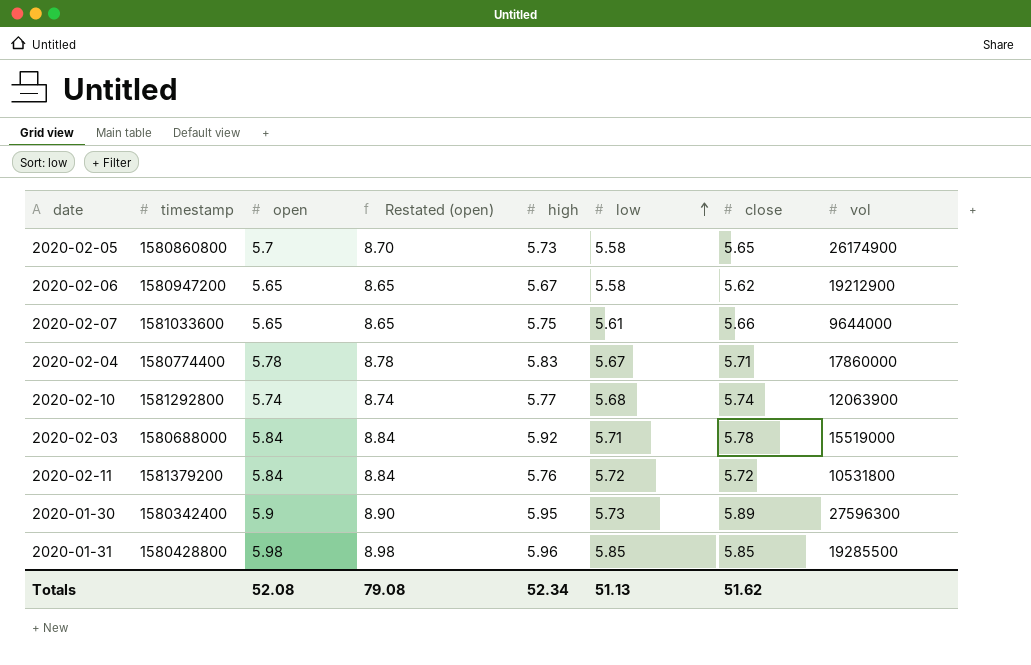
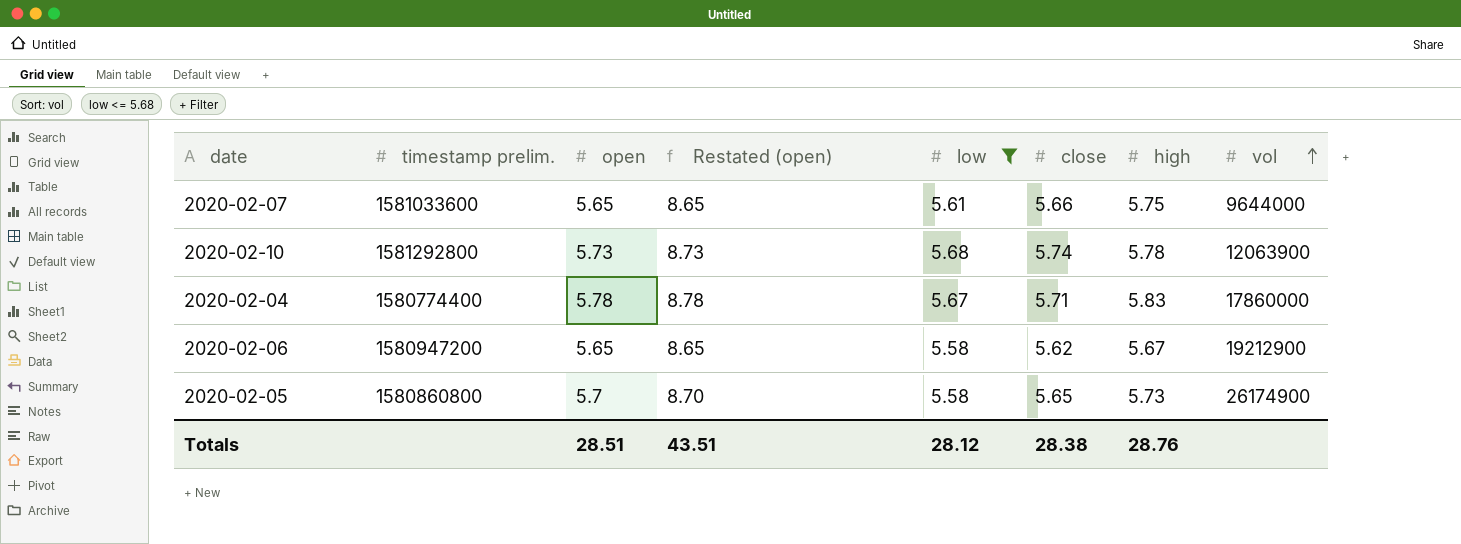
filter: none -> low <= 5.68
row order: low ascending -> vol ascending
column name: timestamp -> timestamp prelim.
column high | position: 5 -> 7
2020-02-10 | open: 5.74 -> 5.73
2020-02-10 | Restated (open): 8.74 -> 8.73
2020-02-10 | high: 5.77 -> 5.78
Totals | open: 52.08 -> 28.51
Totals | Restated (open): 79.08 -> 43.51
Totals | low: 51.13 -> 28.12
Totals | close: 51.62 -> 28.38
Totals | high: 52.34 -> 28.76

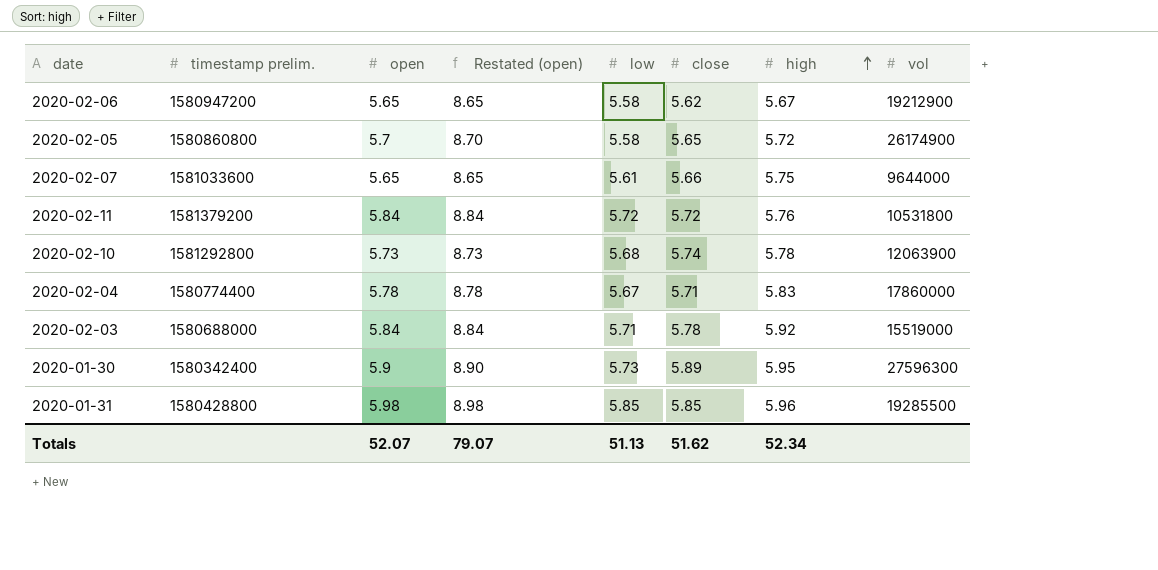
filter: low <= 5.68 -> none
row order: vol ascending -> high ascending
2020-02-05 | high: 5.73 -> 5.72
Totals | open: 28.51 -> 52.07
Totals | Restated (open): 43.51 -> 79.07
Totals | low: 28.12 -> 51.13
Totals | close: 28.38 -> 51.62
Totals | high: 28.76 -> 52.34

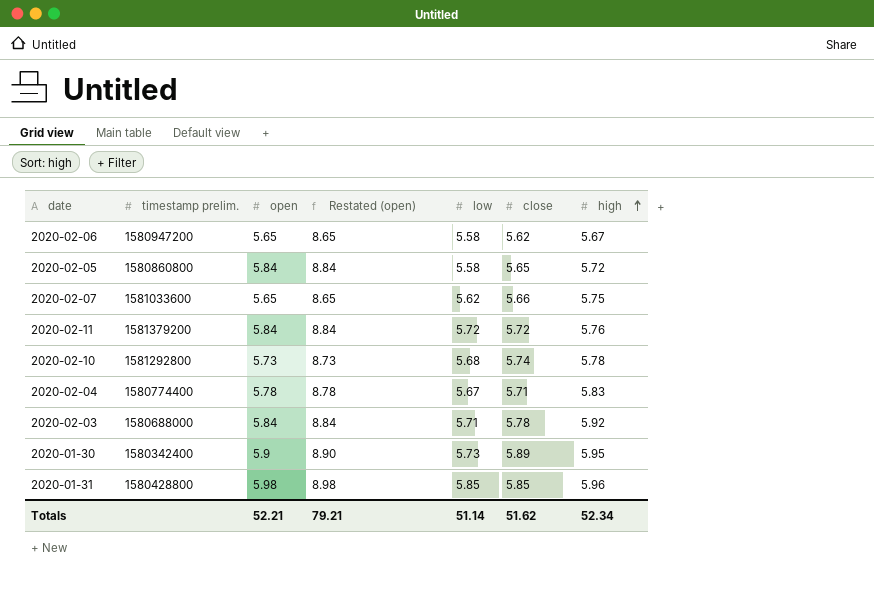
column vol | position: 8 -> none
2020-02-05 | open: 5.7 -> 5.84
2020-02-05 | Restated (open): 8.70 -> 8.84
2020-02-07 | low: 5.61 -> 5.62
Totals | open: 52.07 -> 52.21
Totals | Restated (open): 79.07 -> 79.21
Totals | low: 51.13 -> 51.14

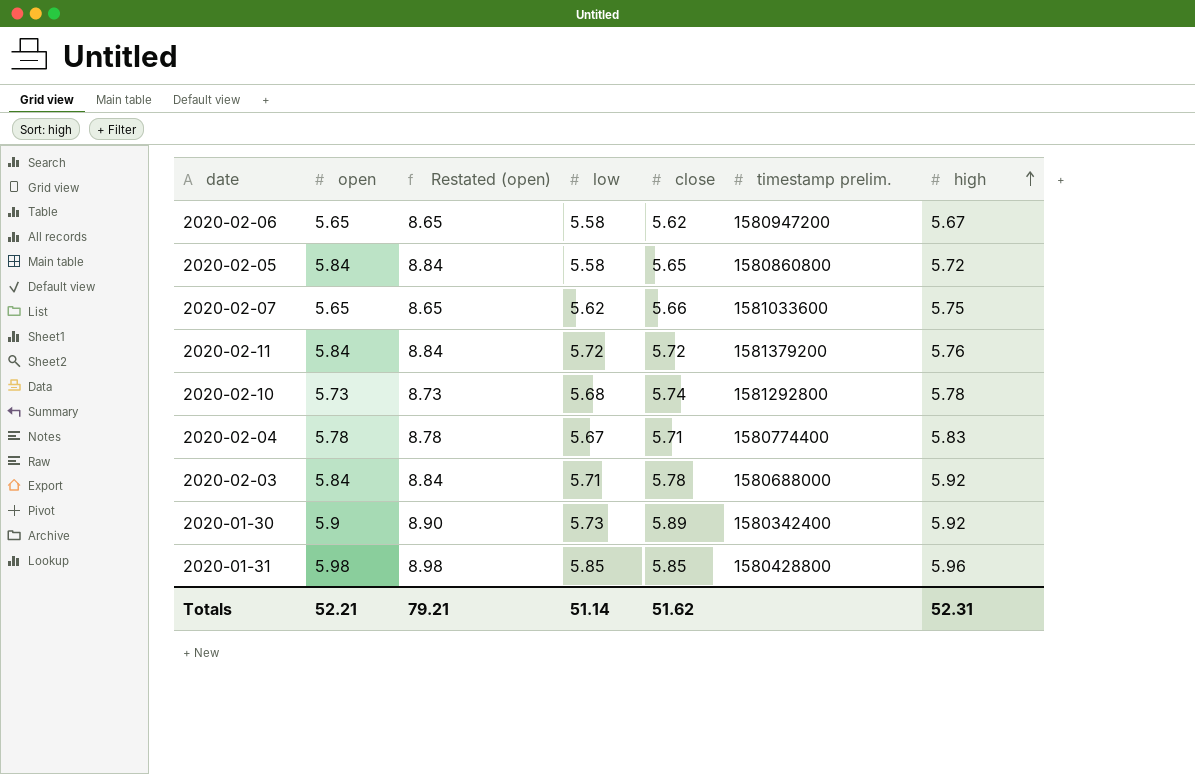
column timestamp prelim. | position: 2 -> 6
2020-01-30 | high: 5.95 -> 5.92
Totals | high: 52.34 -> 52.31

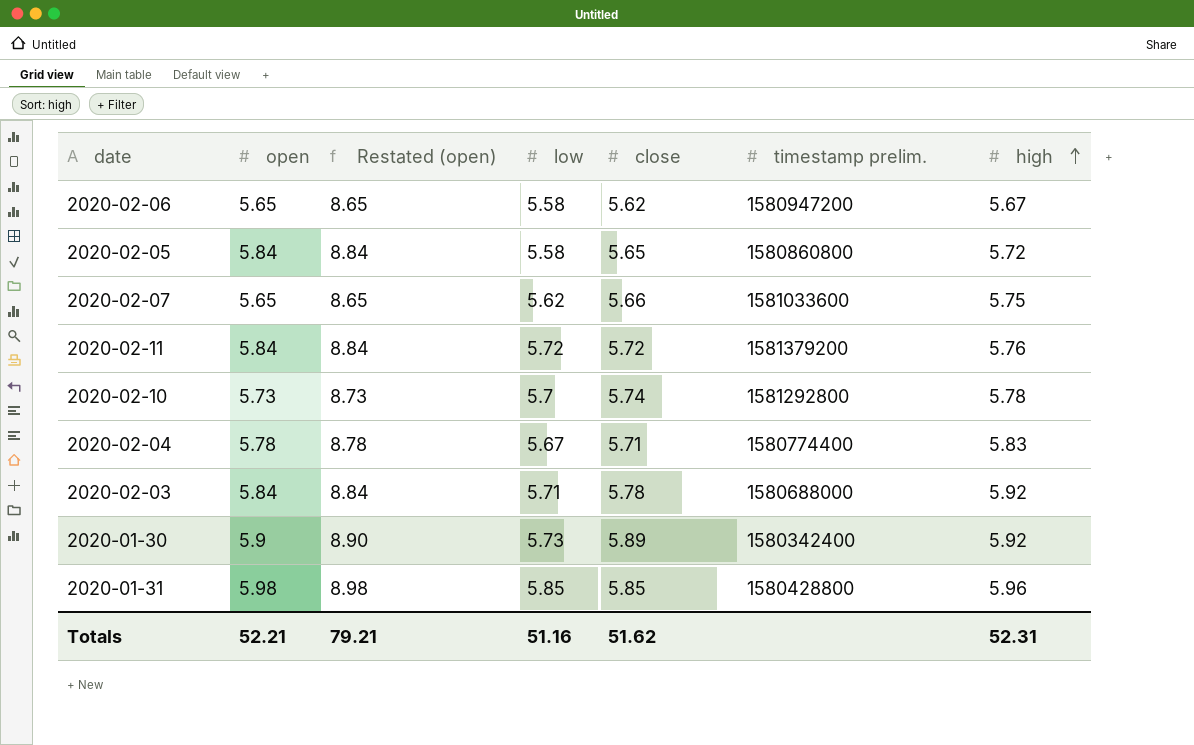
2020-02-10 | low: 5.68 -> 5.7
Totals | low: 51.14 -> 51.16

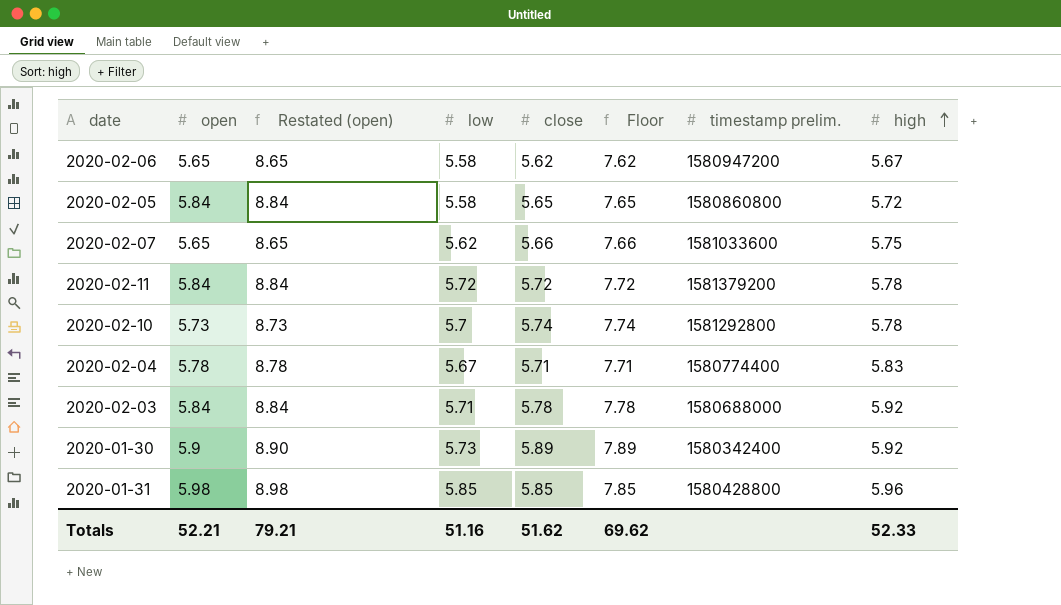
column Floor | formula: none -> [close] + 2
2020-02-11 | high: 5.76 -> 5.78
Totals | high: 52.31 -> 52.33

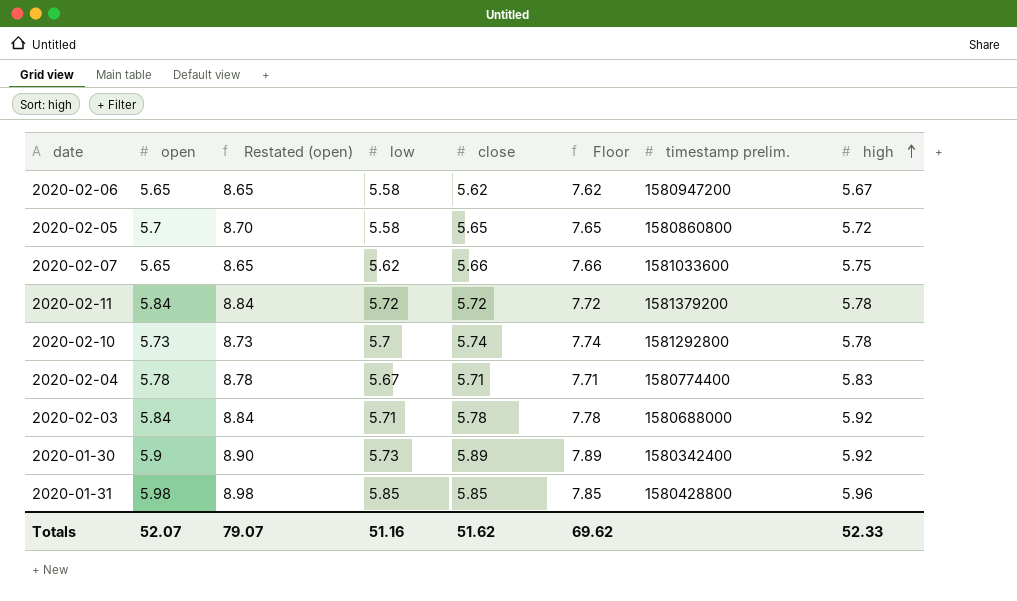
2020-02-05 | open: 5.84 -> 5.7
2020-02-05 | Restated (open): 8.84 -> 8.70
Totals | open: 52.21 -> 52.07
Totals | Restated (open): 79.21 -> 79.07

